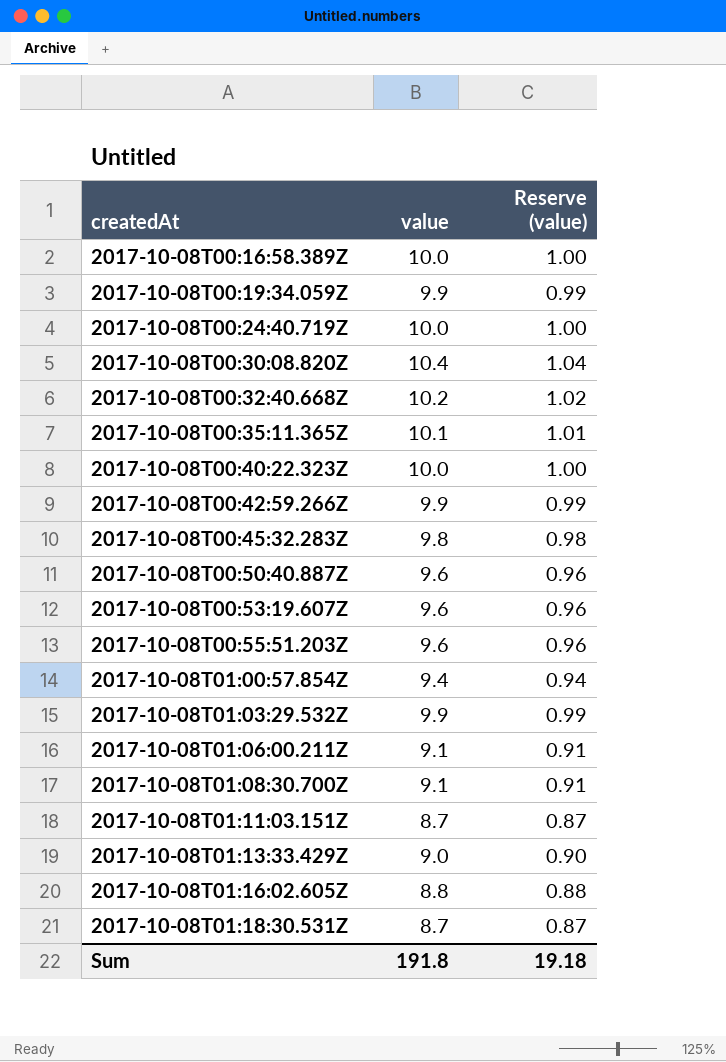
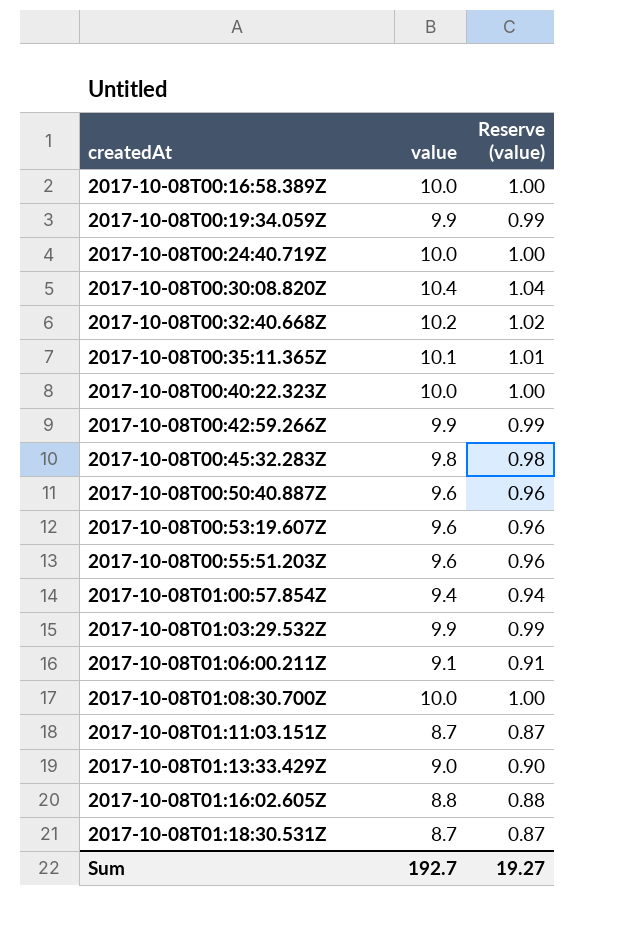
2017-10-08T01:08:30.700Z | value: 9.1 -> 10.0
2017-10-08T01:08:30.700Z | Reserve (value): 0.91 -> 1.00
Sum | value: 191.8 -> 192.7
Sum | Reserve (value): 19.18 -> 19.27

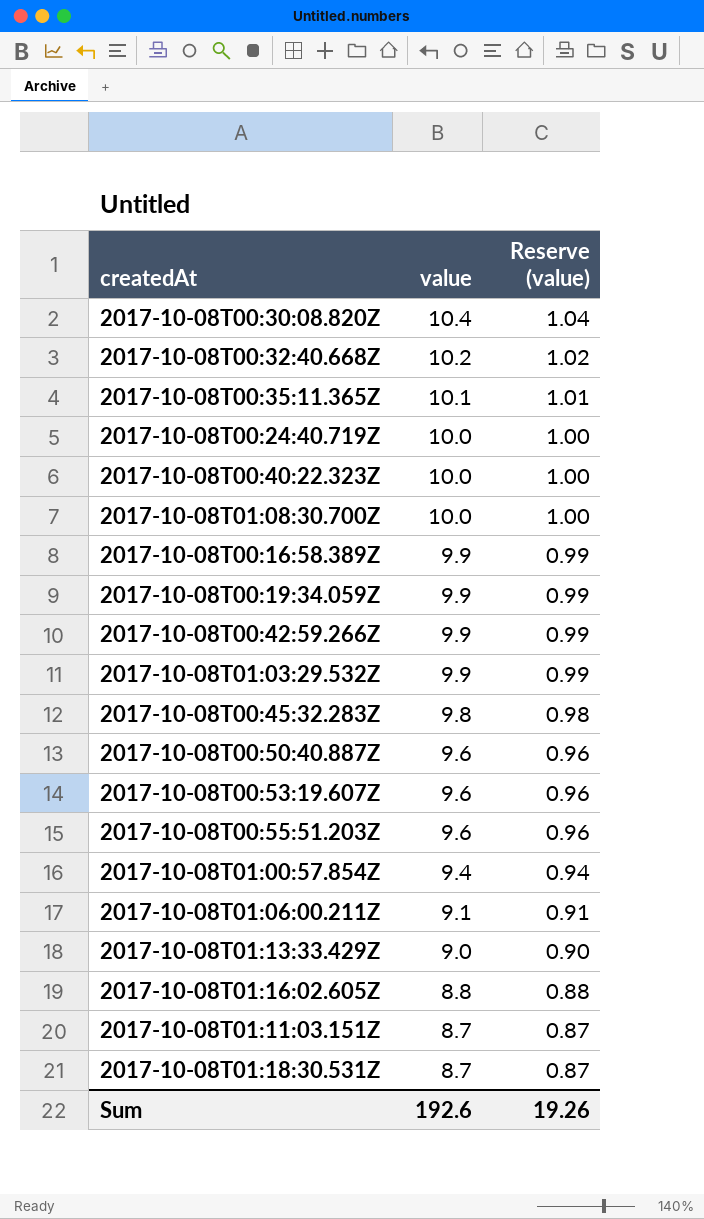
row order: createdAt ascending -> value descending
2017-10-08T00:16:58.389Z | value: 10.0 -> 9.9
2017-10-08T00:16:58.389Z | Reserve (value): 1.00 -> 0.99
Sum | value: 192.7 -> 192.6
Sum | Reserve (value): 19.27 -> 19.26

